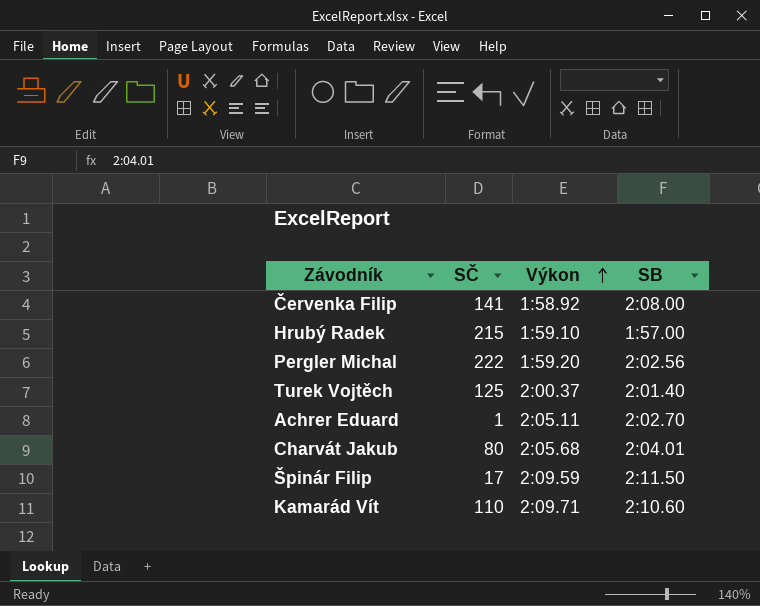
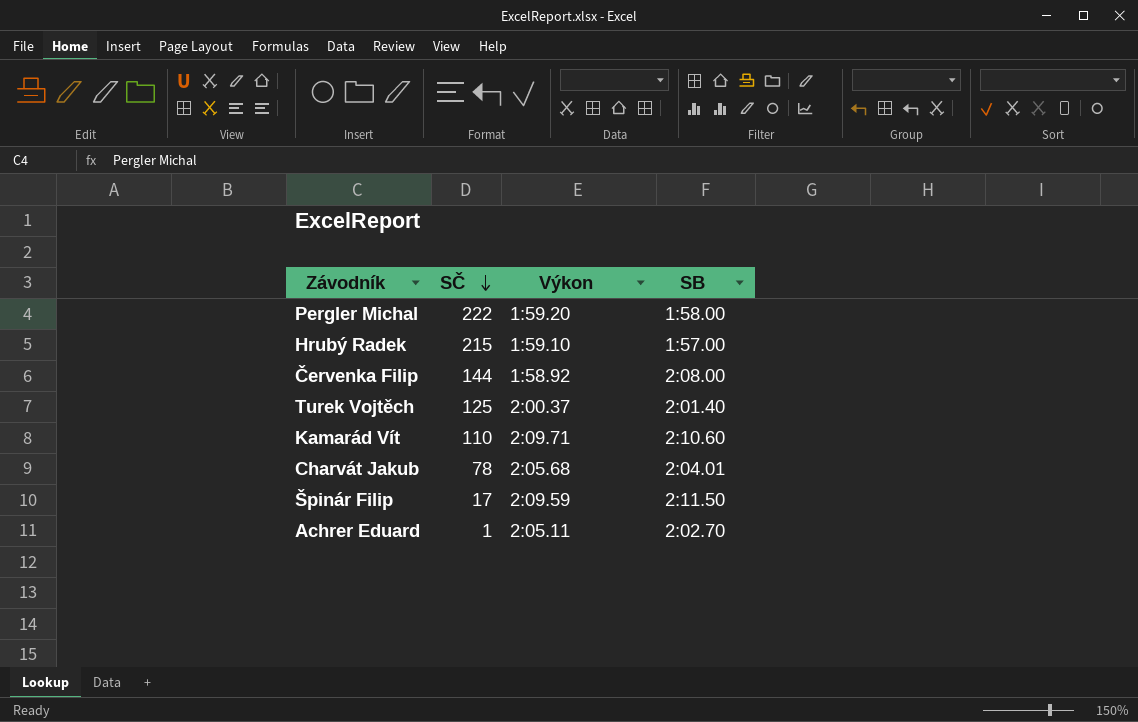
row order: Výkon ascending -> SČ descending
Pergler Michal | SB: 2:02.56 -> 1:58.00
Červenka Filip | SČ: 141 -> 144
Charvát Jakub | SČ: 80 -> 78

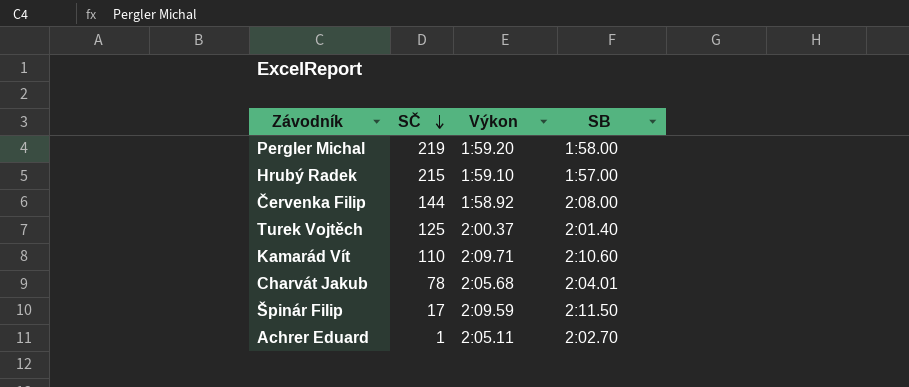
Pergler Michal | SČ: 222 -> 219

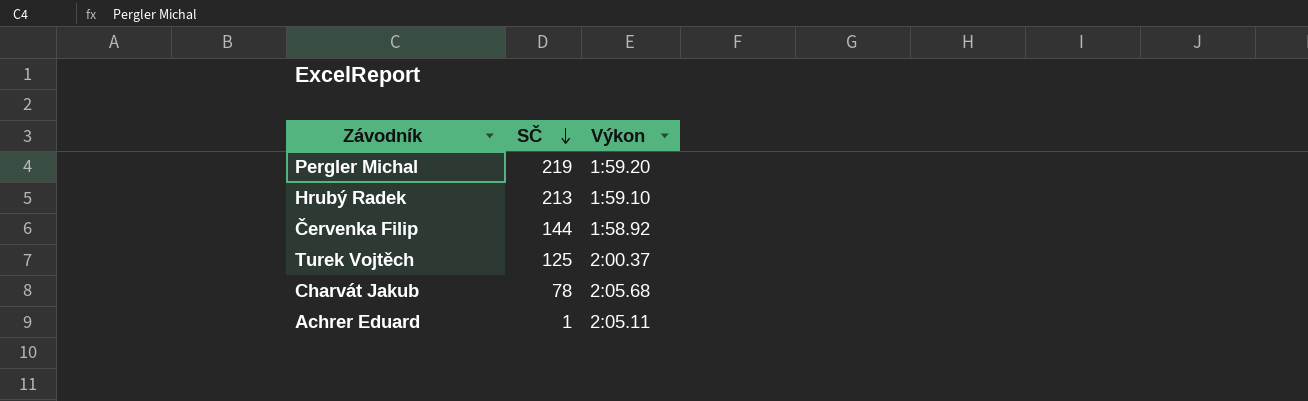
column SB | position: 4 -> none
row Kamarád Vít: 110 | 2:09.71 | 2:10.60 -> none
row Špinár Filip: 17 | 2:09.59 | 2:11.50 -> none
Hrubý Radek | SČ: 215 -> 213

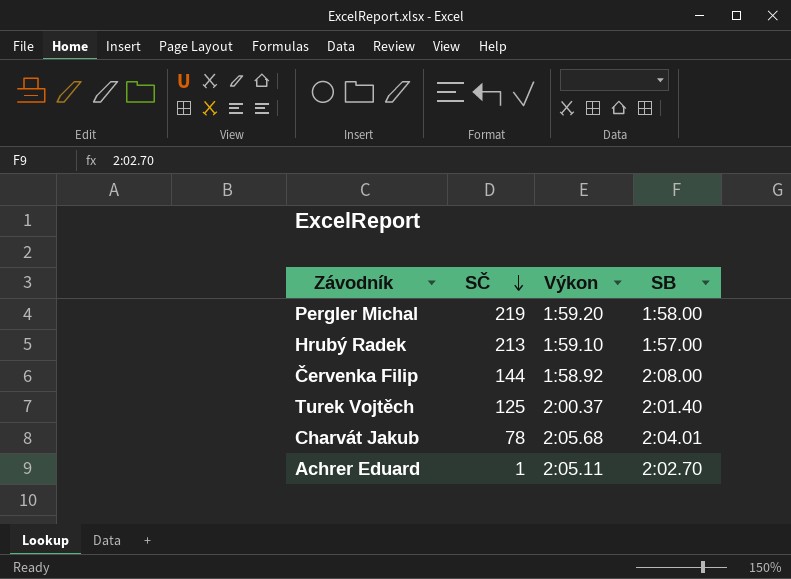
column SB | position: none -> 4

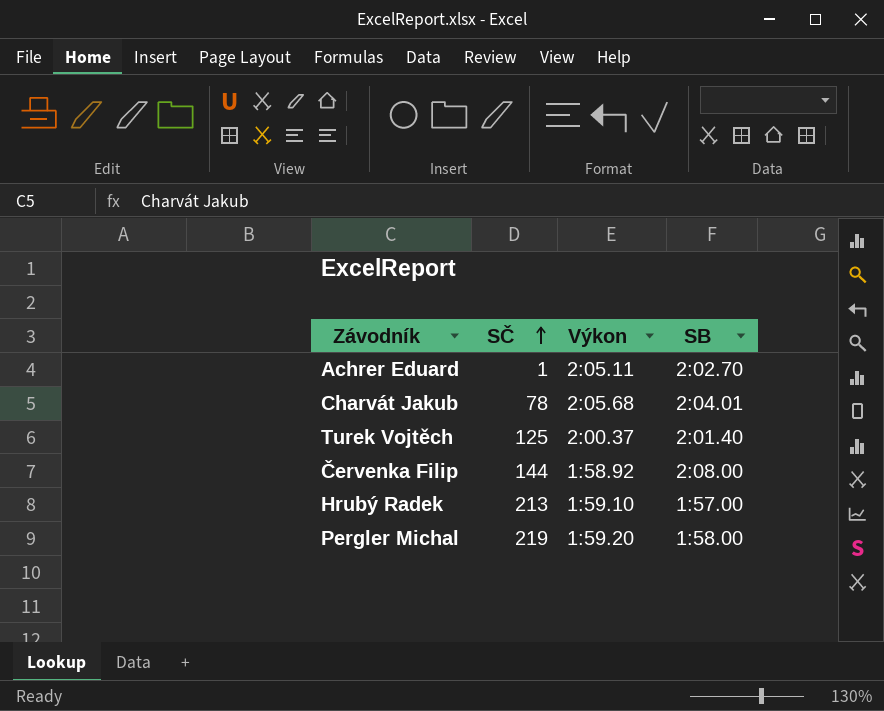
row order: SČ descending -> SČ ascending

